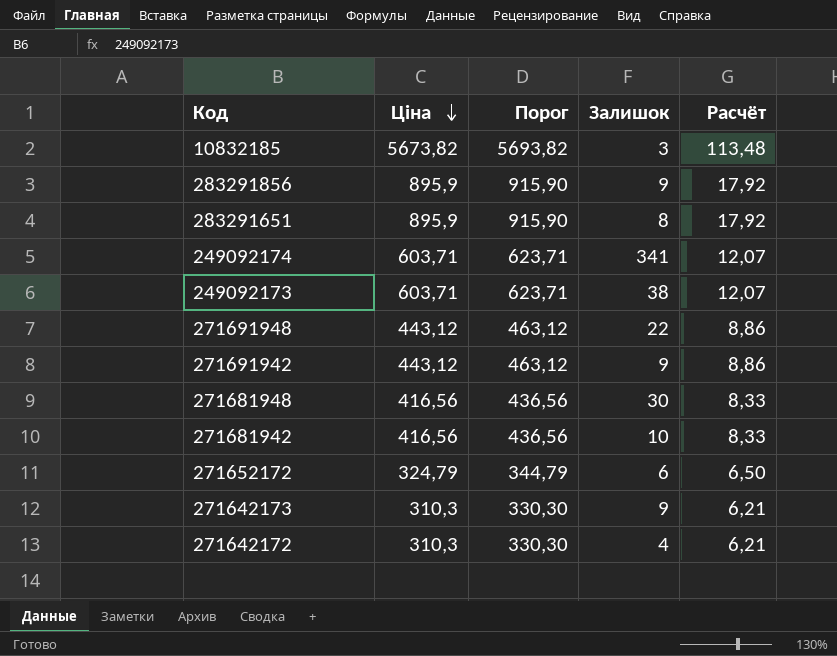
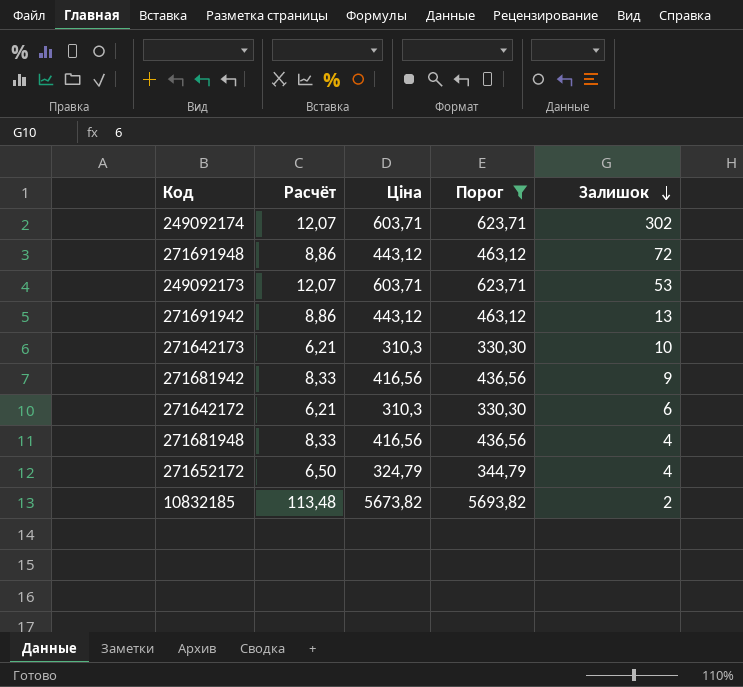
filter: none -> Порог != 915,90
row order: Ціна descending -> Залишок descending
column Расчёт | position: 5 -> 2
249092174 | Залишок: 341 -> 302
271691948 | Залишок: 22 -> 72
249092173 | Залишок: 38 -> 53
271691942 | Залишок: 9 -> 13
271642173 | Залишок: 9 -> 10
271681942 | Залишок: 10 -> 9
271642172 | Залишок: 4 -> 6
271681948 | Залишок: 30 -> 4
271652172 | Залишок: 6 -> 4
10832185 | Залишок: 3 -> 2

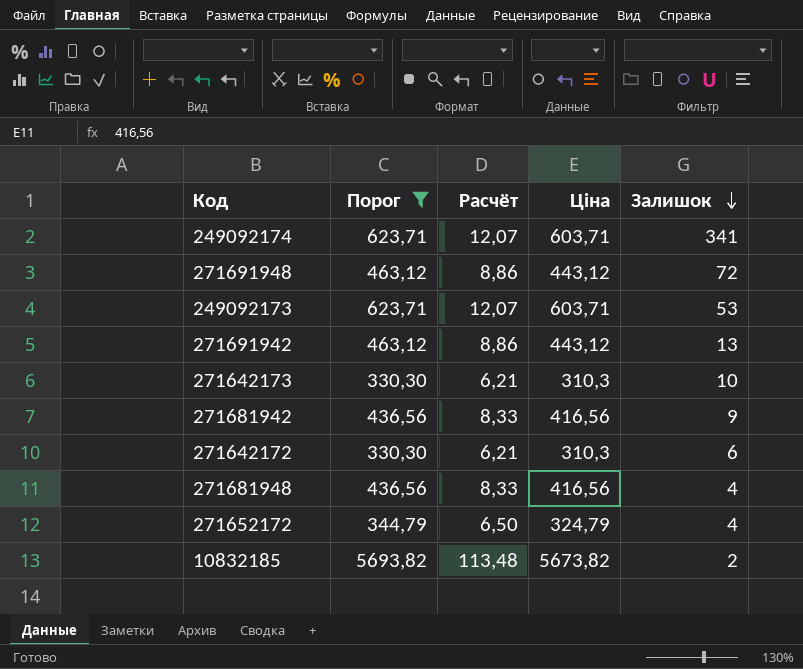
column Порог | position: 4 -> 2
249092174 | Залишок: 302 -> 341

